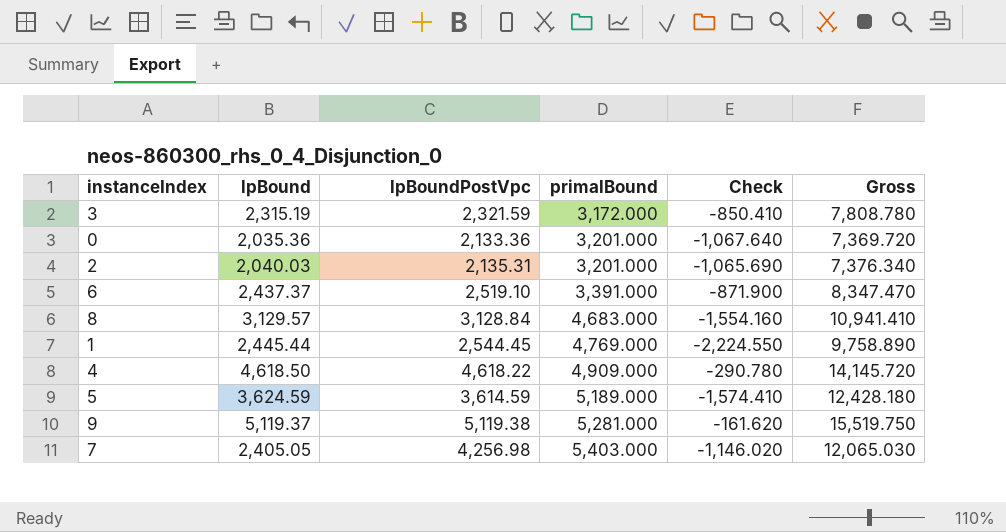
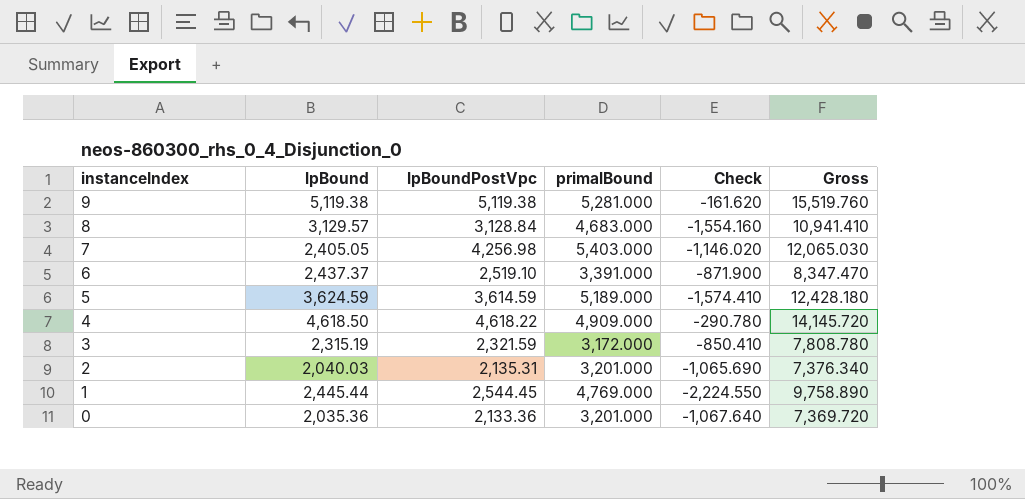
row order: primalBound ascending -> instanceIndex descending
9 | lpBound: 5,119.37 -> 5,119.38
9 | Gross: 15,519.750 -> 15,519.760

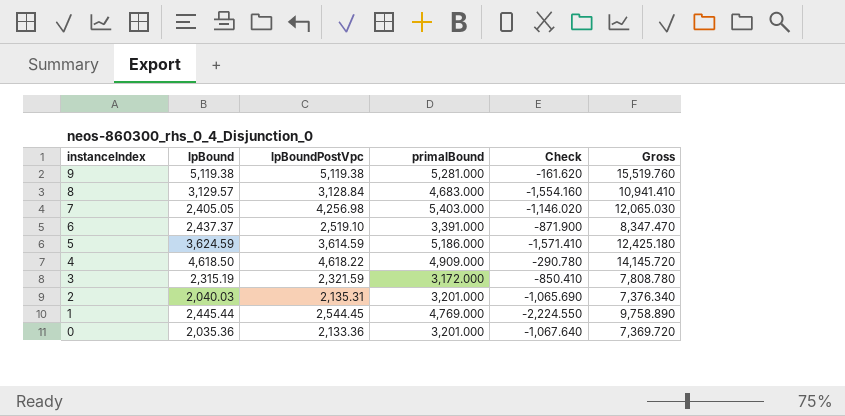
5 | primalBound: 5,189.000 -> 5,186.000
5 | Check: -1,574.410 -> -1,571.410
5 | Gross: 12,428.180 -> 12,425.180

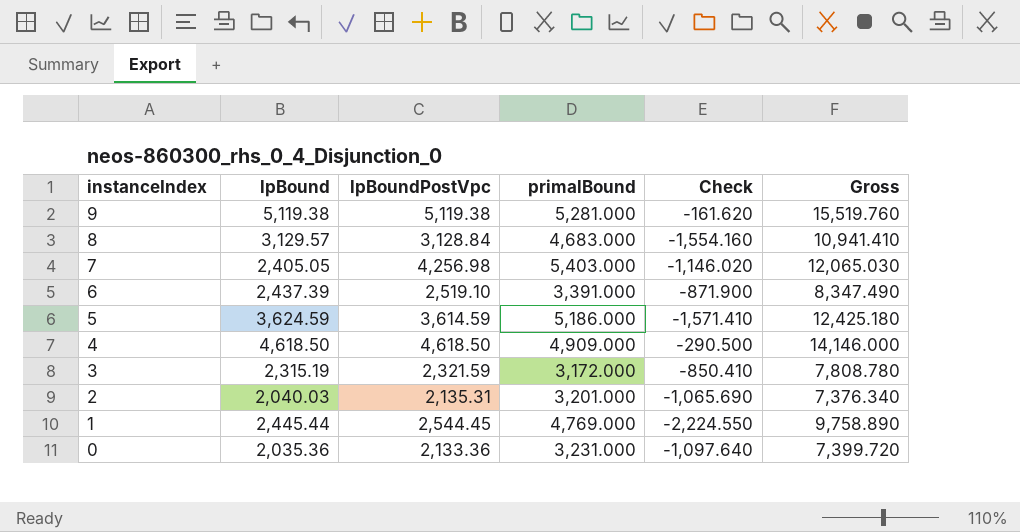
6 | lpBound: 2,437.37 -> 2,437.39
6 | Gross: 8,347.470 -> 8,347.490
4 | lpBoundPostVpc: 4,618.22 -> 4,618.50
4 | Check: -290.780 -> -290.500
4 | Gross: 14,145.720 -> 14,146.000
0 | primalBound: 3,201.000 -> 3,231.000
0 | Check: -1,067.640 -> -1,097.640
0 | Gross: 7,369.720 -> 7,399.720

